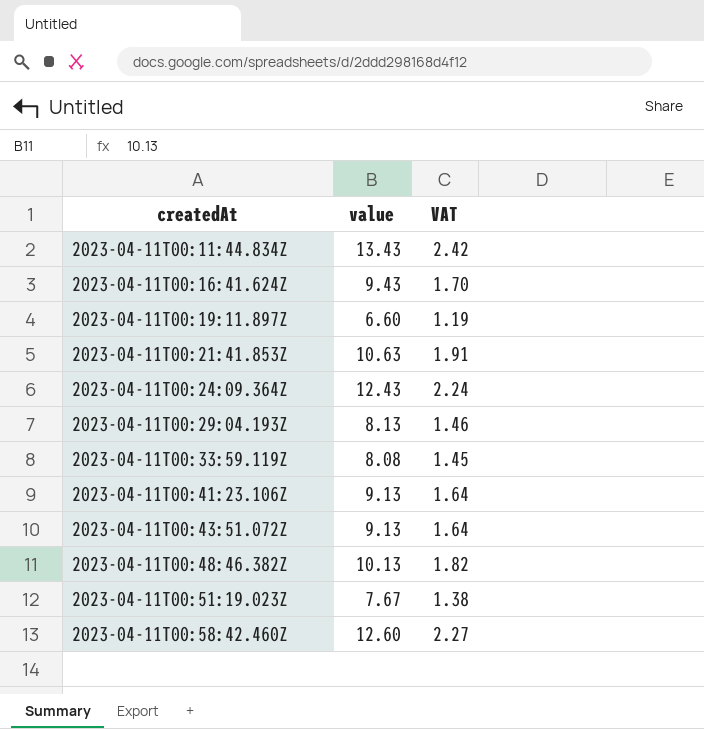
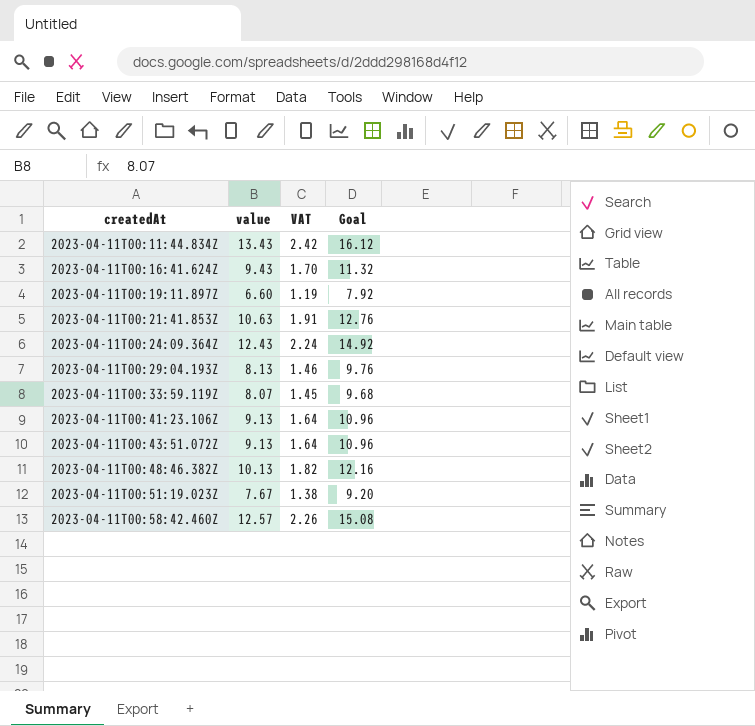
column Goal | formula: none -> [value] * 1.2
2023-04-11T00:33:59.119Z | value: 8.08 -> 8.07
2023-04-11T00:58:42.460Z | value: 12.60 -> 12.57
2023-04-11T00:58:42.460Z | VAT: 2.27 -> 2.26

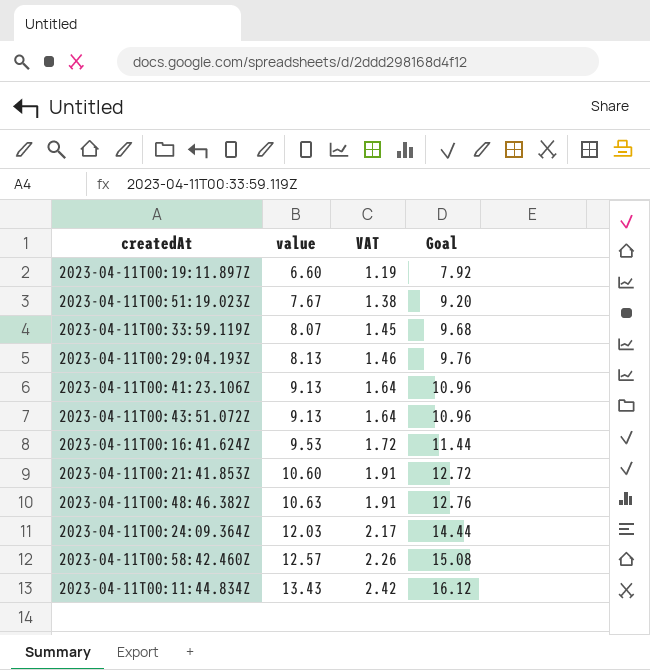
row order: createdAt ascending -> value ascending
2023-04-11T00:16:41.624Z | value: 9.43 -> 9.53
2023-04-11T00:16:41.624Z | VAT: 1.70 -> 1.72
2023-04-11T00:16:41.624Z | Goal: 11.32 -> 11.44
2023-04-11T00:21:41.853Z | value: 10.63 -> 10.60
2023-04-11T00:21:41.853Z | Goal: 12.76 -> 12.72
2023-04-11T00:48:46.382Z | value: 10.13 -> 10.63
2023-04-11T00:48:46.382Z | VAT: 1.82 -> 1.91
2023-04-11T00:48:46.382Z | Goal: 12.16 -> 12.76
2023-04-11T00:24:09.364Z | value: 12.43 -> 12.03
2023-04-11T00:24:09.364Z | VAT: 2.24 -> 2.17
2023-04-11T00:24:09.364Z | Goal: 14.92 -> 14.44

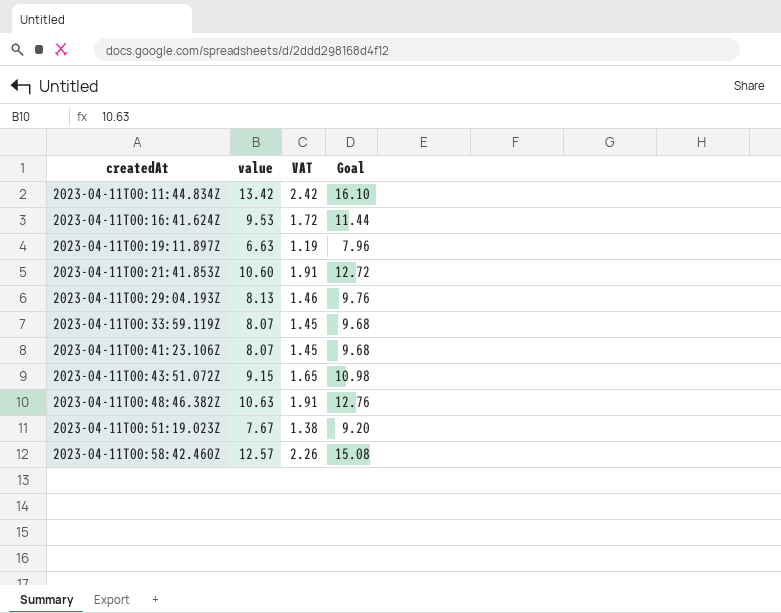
row order: value ascending -> createdAt ascending
row 2023-04-11T00:24:09.364Z: 12.03 | 2.17 | 14.44 -> none
2023-04-11T00:11:44.834Z | value: 13.43 -> 13.42
2023-04-11T00:11:44.834Z | Goal: 16.12 -> 16.10
2023-04-11T00:19:11.897Z | value: 6.60 -> 6.63
2023-04-11T00:19:11.897Z | Goal: 7.92 -> 7.96
2023-04-11T00:41:23.106Z | value: 9.13 -> 8.07
2023-04-11T00:41:23.106Z | VAT: 1.64 -> 1.45
2023-04-11T00:41:23.106Z | Goal: 10.96 -> 9.68
2023-04-11T00:43:51.072Z | value: 9.13 -> 9.15
2023-04-11T00:43:51.072Z | VAT: 1.64 -> 1.65
2023-04-11T00:43:51.072Z | Goal: 10.96 -> 10.98

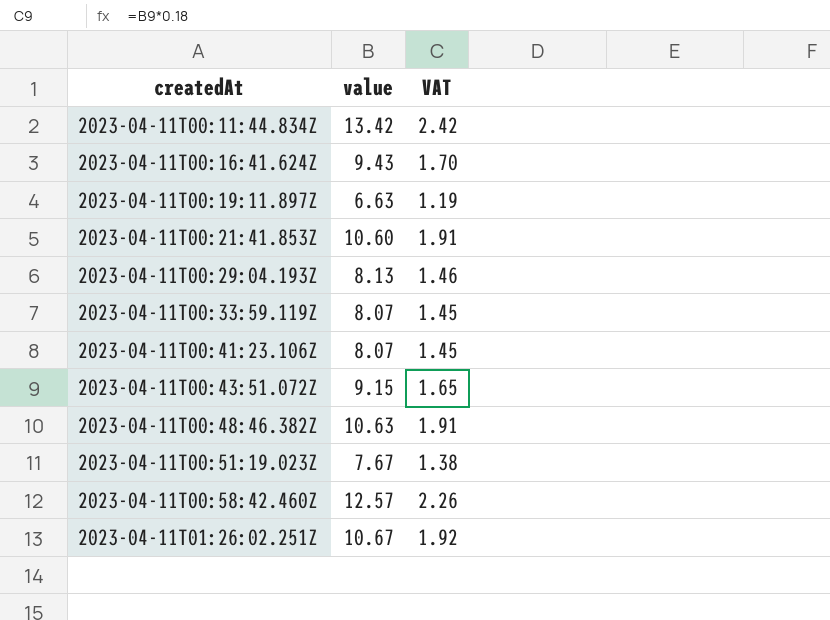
column Goal | formula: [value] * 1.2 -> none
2023-04-11T00:16:41.624Z | value: 9.53 -> 9.43
2023-04-11T00:16:41.624Z | VAT: 1.72 -> 1.70
row 2023-04-11T01:26:02.251Z: none -> 10.67 | 1.92

